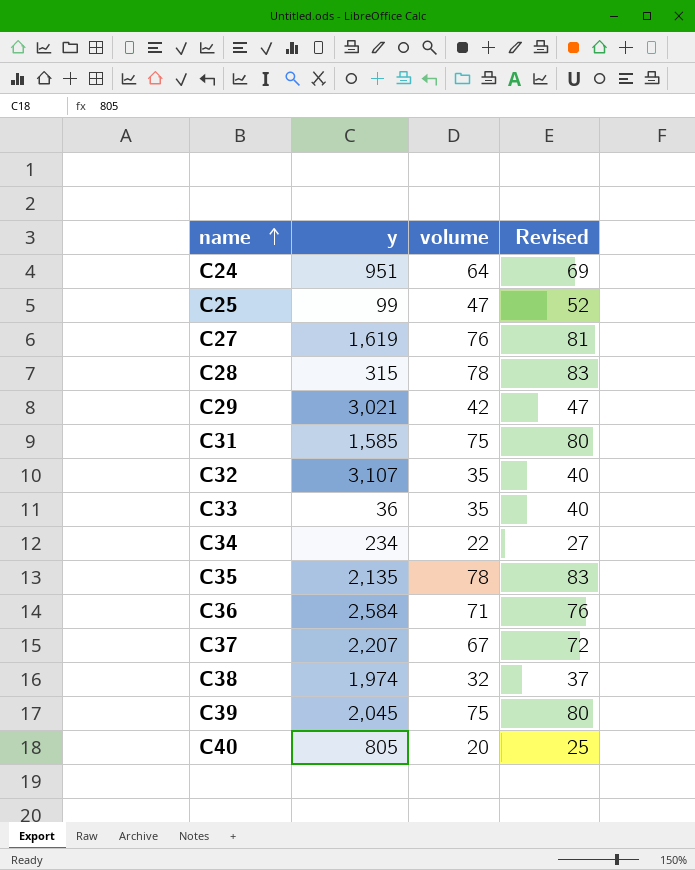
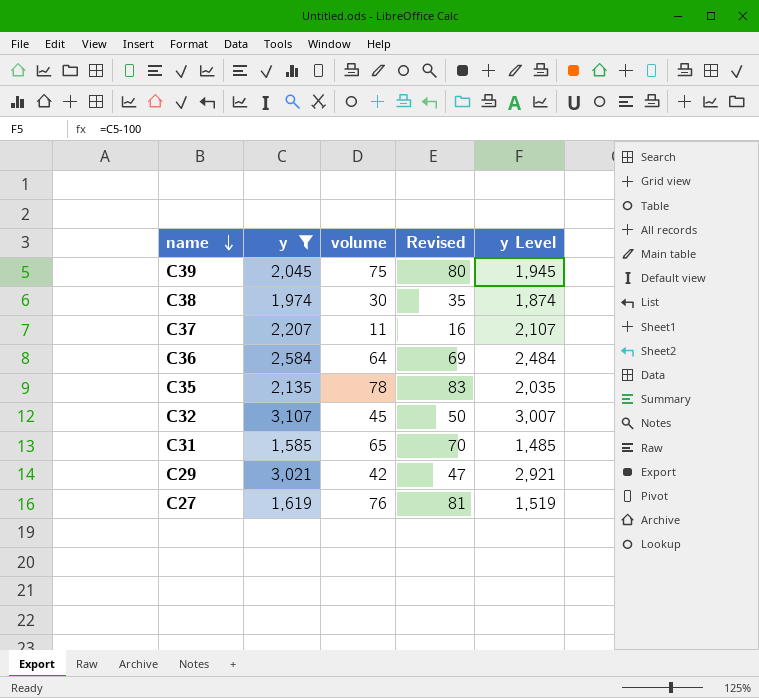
filter: none -> y >= 1,585
row order: name ascending -> name descending
column y Level | formula: none -> [y] - 100
C38 | volume: 32 -> 30
C38 | Revised: 37 -> 35
C37 | volume: 67 -> 11
C37 | Revised: 72 -> 16
C36 | volume: 71 -> 64
C36 | Revised: 76 -> 69
C32 | volume: 35 -> 45
C32 | Revised: 40 -> 50
C31 | volume: 75 -> 65
C31 | Revised: 80 -> 70

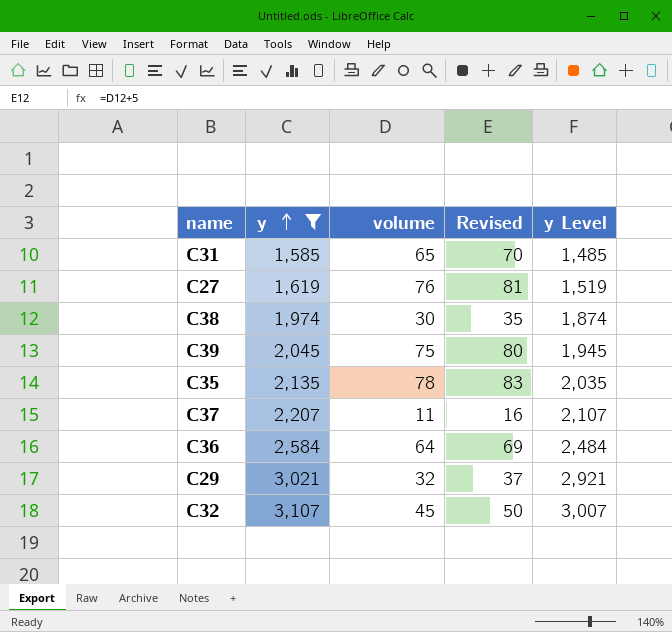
row order: name descending -> y ascending
C29 | volume: 42 -> 32
C29 | Revised: 47 -> 37

